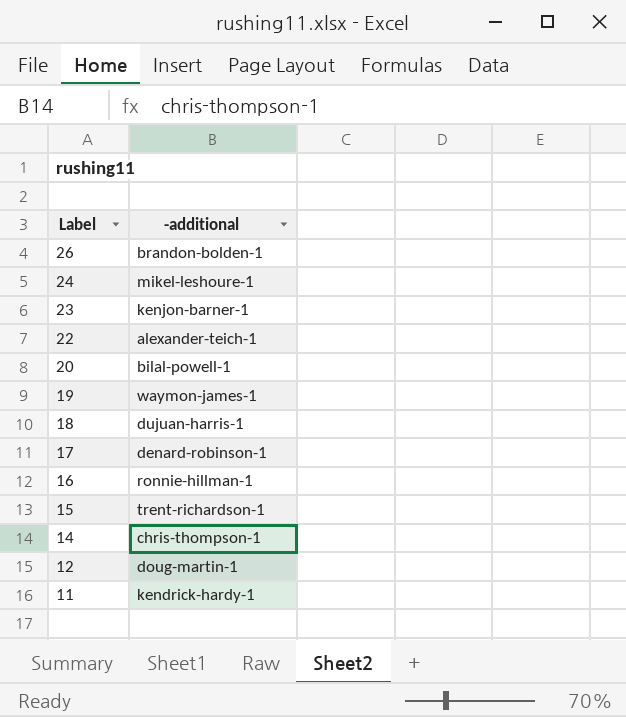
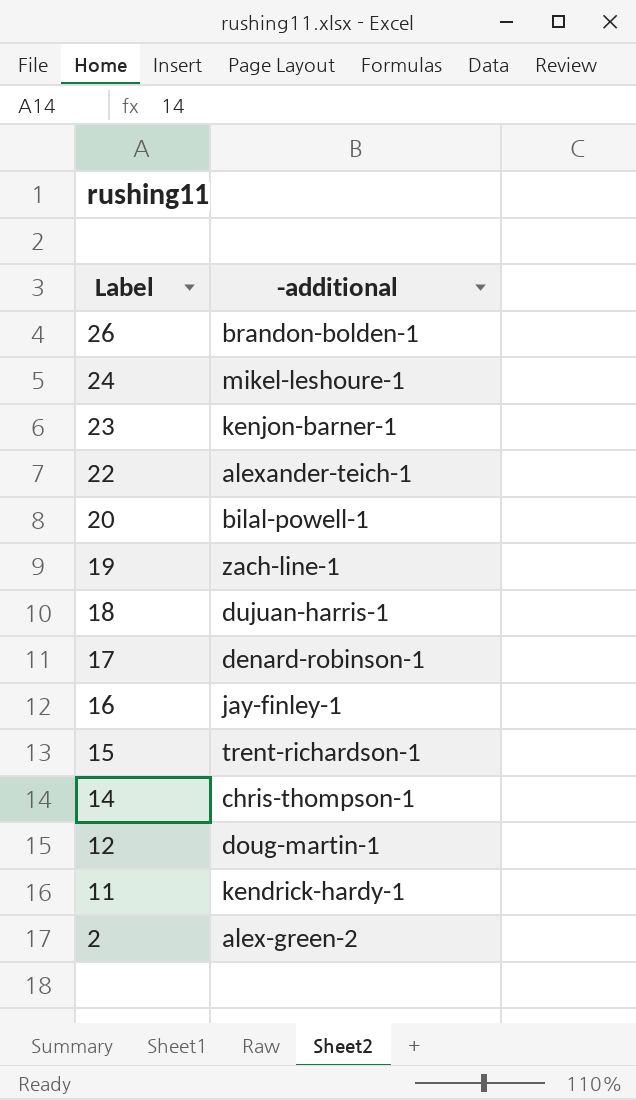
19 | -additional: waymon-james-1 -> zach-line-1
16 | -additional: ronnie-hillman-1 -> jay-finley-1
row 2: none -> alex-green-2

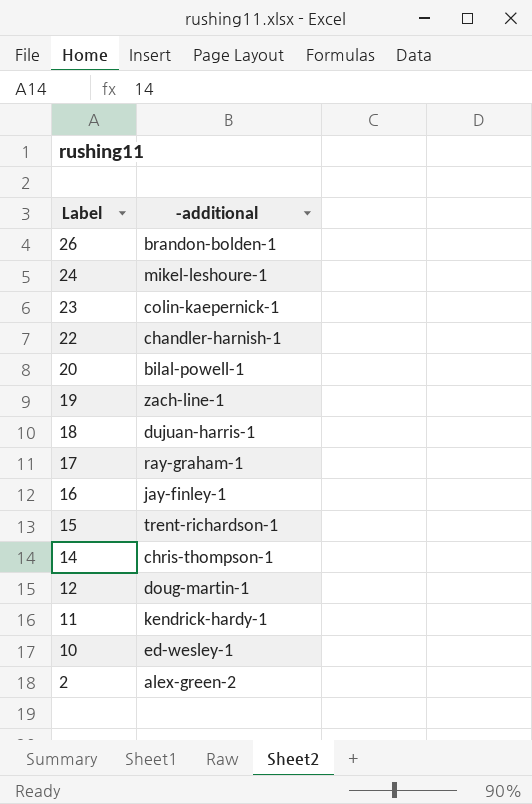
23 | -additional: kenjon-barner-1 -> colin-kaepernick-1
22 | -additional: alexander-teich-1 -> chandler-harnish-1
17 | -additional: denard-robinson-1 -> ray-graham-1
row 10: none -> ed-wesley-1

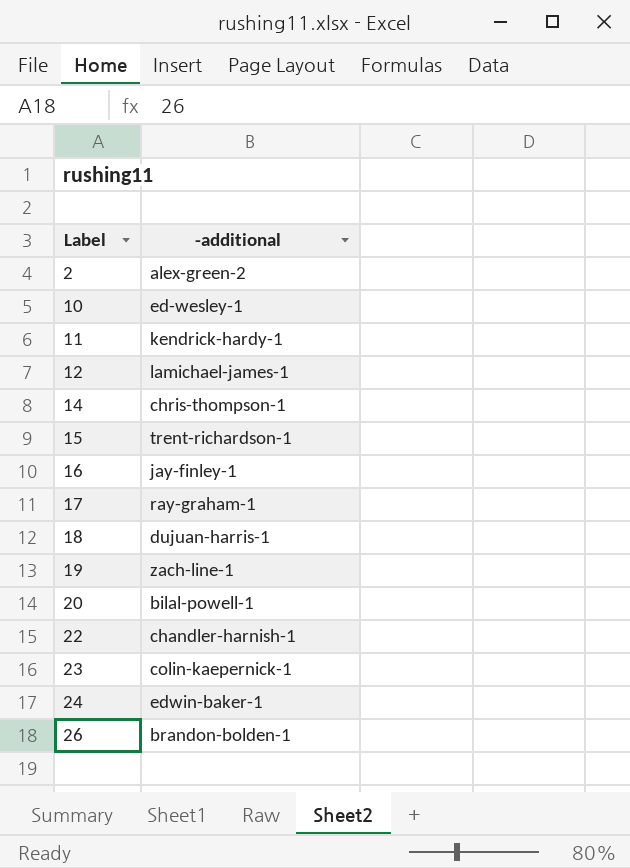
row order: Label descending -> Label ascending
12 | -additional: doug-martin-1 -> lamichael-james-1
24 | -additional: mikel-leshoure-1 -> edwin-baker-1

